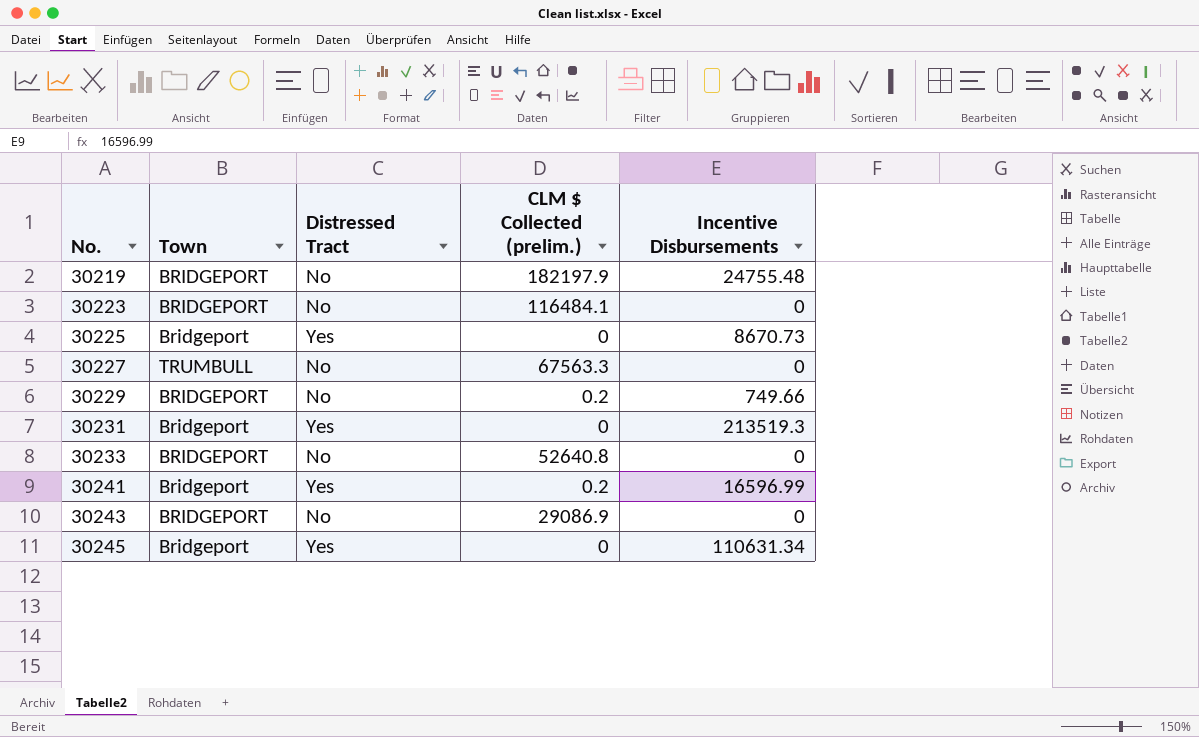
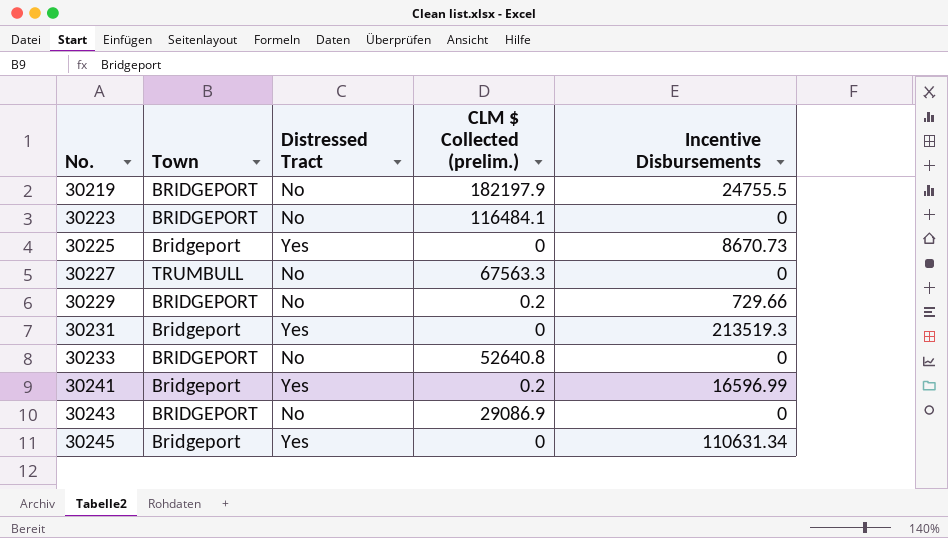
30219 | Incentive Disbursements: 24755.48 -> 24755.5
30229 | Incentive Disbursements: 749.66 -> 729.66

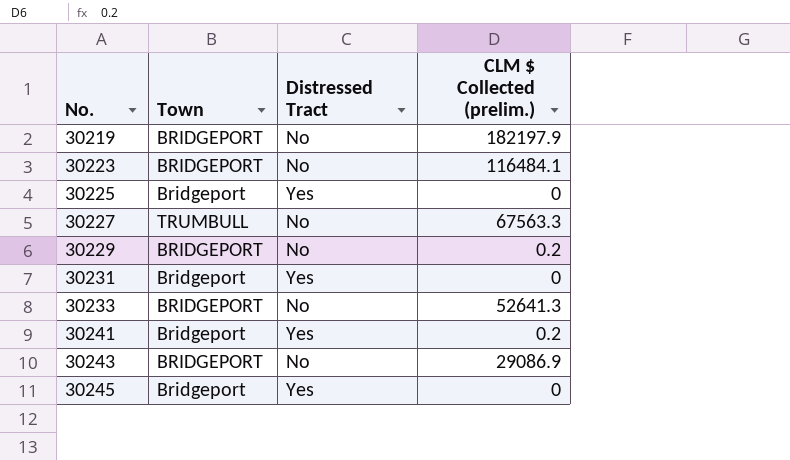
column Incentive Disbursements | position: 5 -> none
30233 | CLM $ Collected (prelim.): 52640.8 -> 52641.3

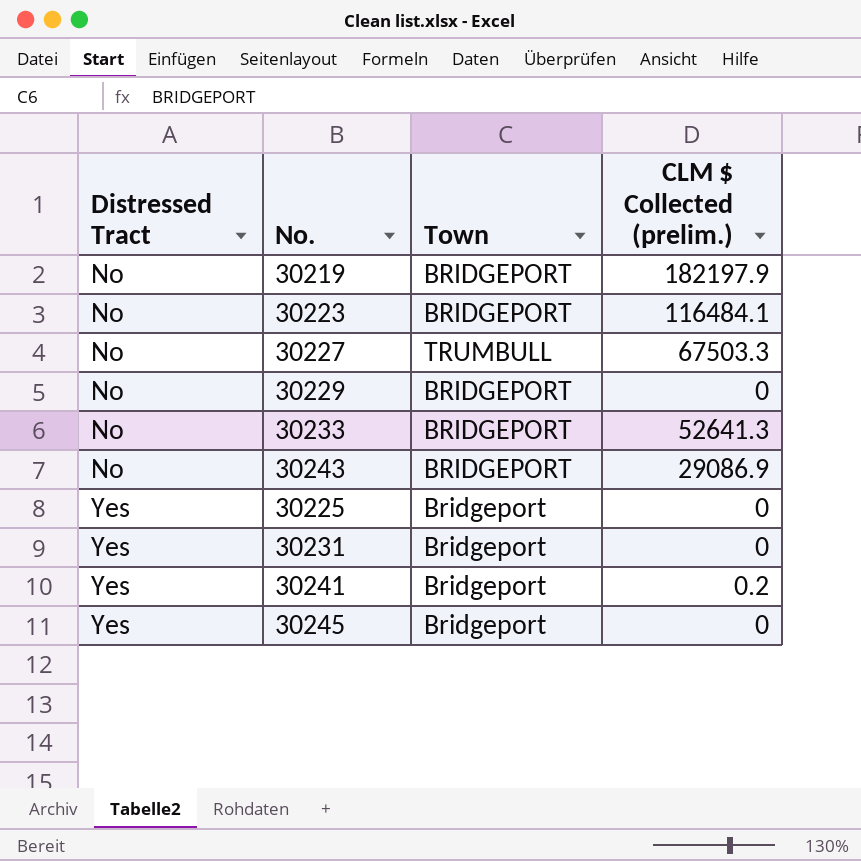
row order: No. ascending -> Distressed Tract ascending
column Distressed Tract | position: 3 -> 1
30227 | CLM $ Collected (prelim.): 67563.3 -> 67503.3
30229 | CLM $ Collected (prelim.): 0.2 -> 0

